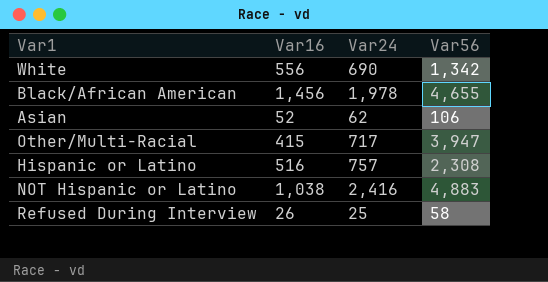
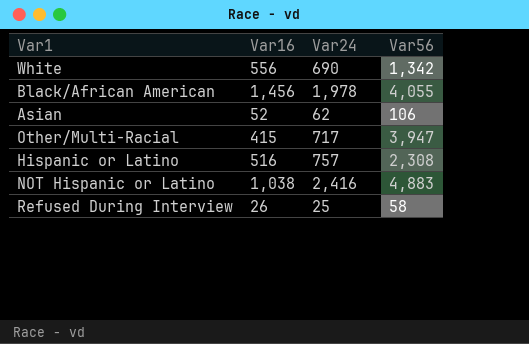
Black/African American | Var56: 4,655 -> 4,055

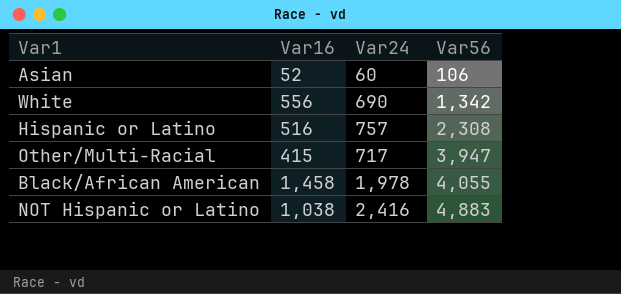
row order: none -> Var56 ascending
row Refused During Interview: 26 | 25 | 58 -> none
Asian | Var24: 62 -> 60
Black/African American | Var16: 1,456 -> 1,458

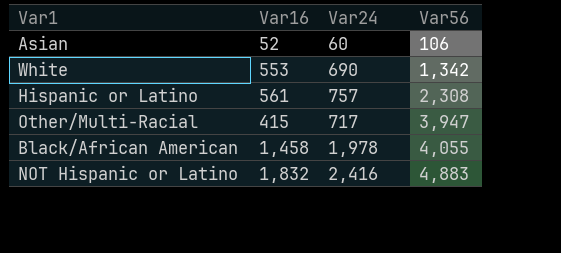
White | Var16: 556 -> 553
Hispanic or Latino | Var16: 516 -> 561
NOT Hispanic or Latino | Var16: 1,038 -> 1,832

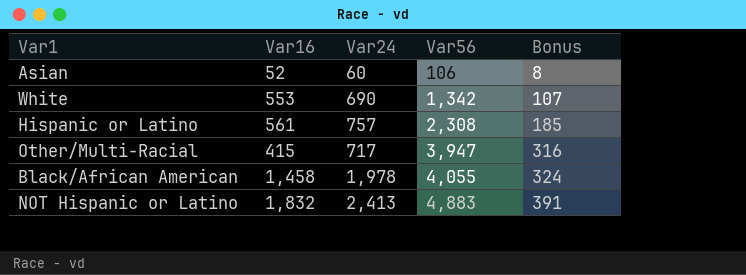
column Bonus | formula: none -> [Var56] * 0.08
NOT Hispanic or Latino | Var24: 2,416 -> 2,413

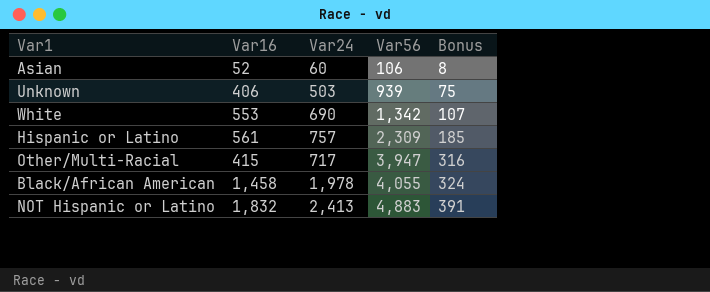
row Unknown: none -> 406 | 503 | 939 | 75
Hispanic or Latino | Var56: 2,308 -> 2,309

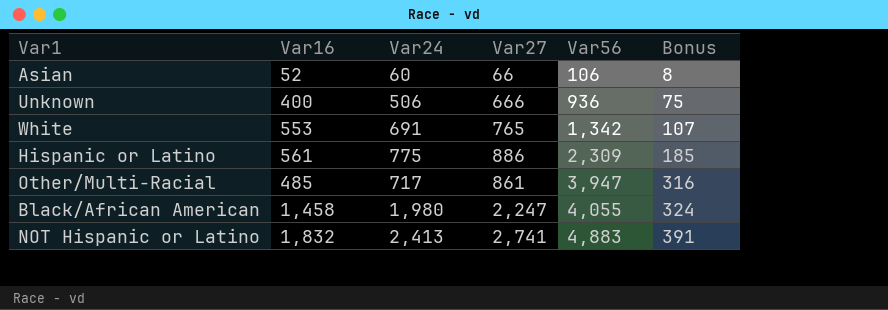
column Var27 | position: none -> 4
Unknown | Var16: 406 -> 400
Unknown | Var24: 503 -> 506
Unknown | Var56: 939 -> 936
White | Var24: 690 -> 691
Hispanic or Latino | Var24: 757 -> 775
Other/Multi-Racial | Var16: 415 -> 485
Black/African American | Var24: 1,978 -> 1,980

